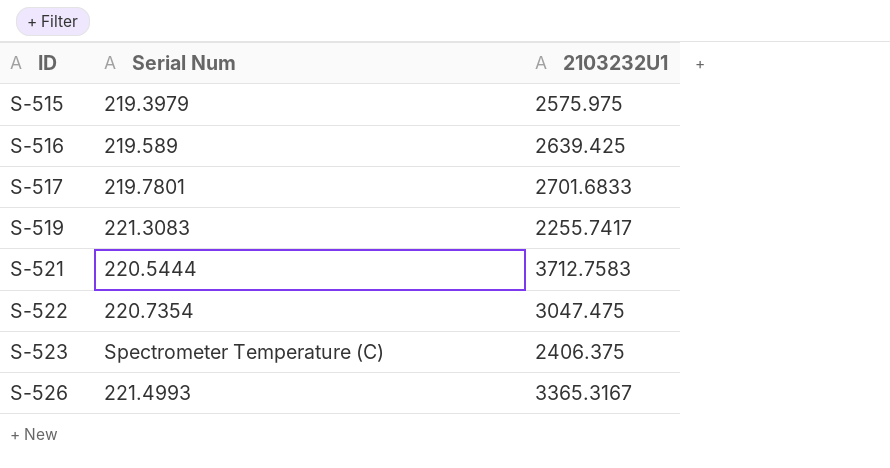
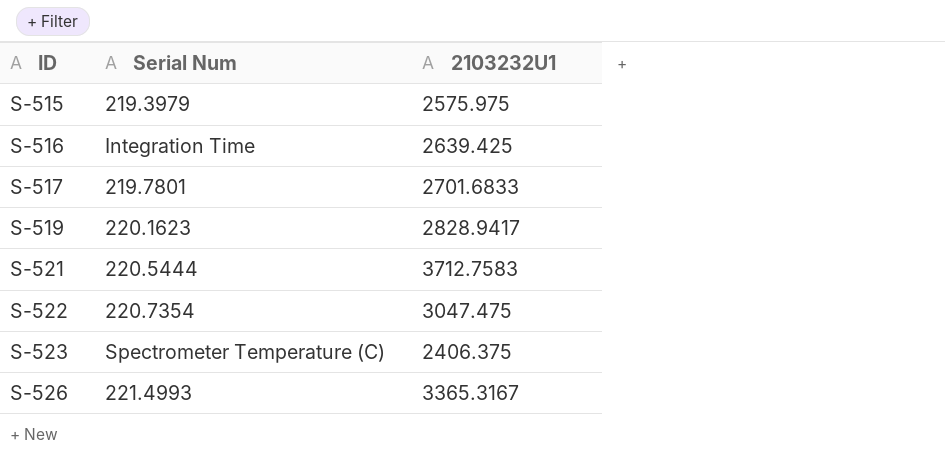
S-516 | Serial Num: 219.589 -> Integration Time
S-519 | Serial Num: 221.3083 -> 220.1623
S-519 | 2103232U1: 2255.7417 -> 2828.9417

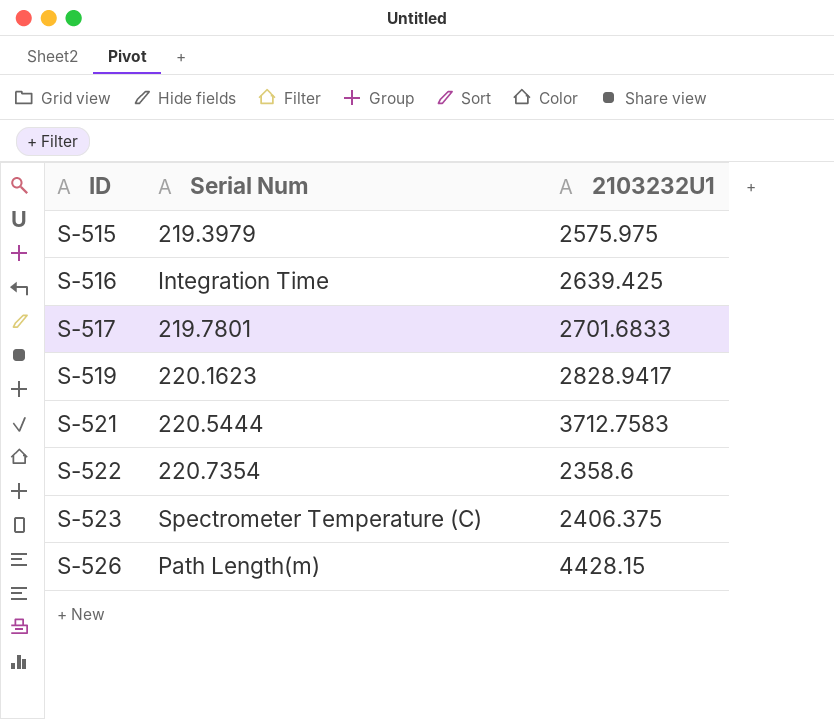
S-522 | 2103232U1: 3047.475 -> 2358.6
S-526 | Serial Num: 221.4993 -> Path Length(m)
S-526 | 2103232U1: 3365.3167 -> 4428.15

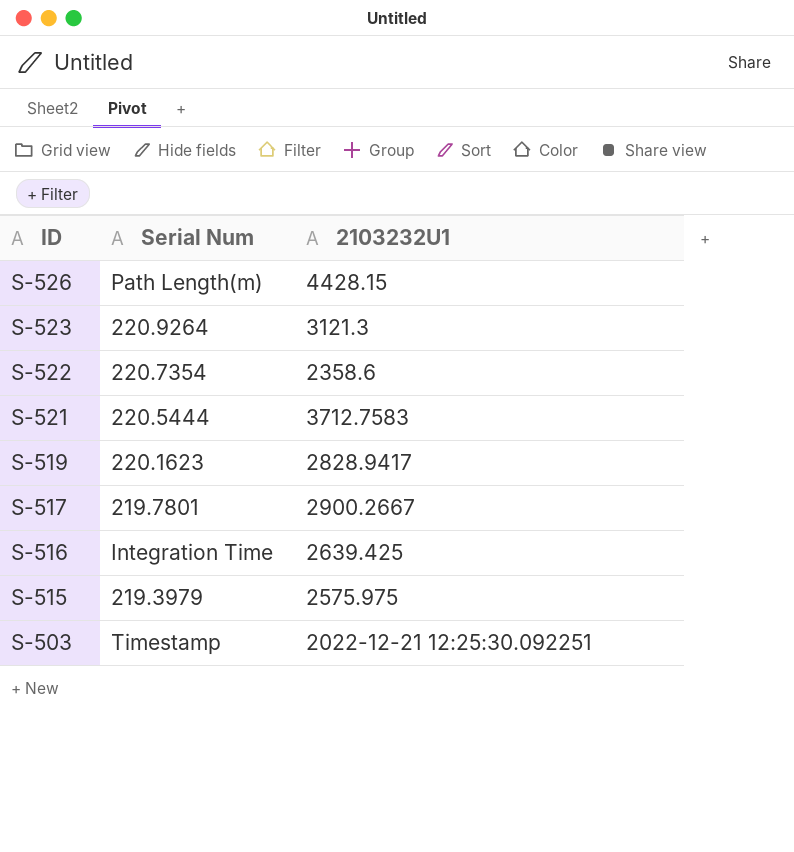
row order: ID ascending -> ID descending
S-523 | Serial Num: Spectrometer Temperature (C) -> 220.9264
S-523 | 2103232U1: 2406.375 -> 3121.3
S-517 | 2103232U1: 2701.6833 -> 2900.2667
row S-503: none -> Timestamp | 2022-12-21 12:25:30.092251

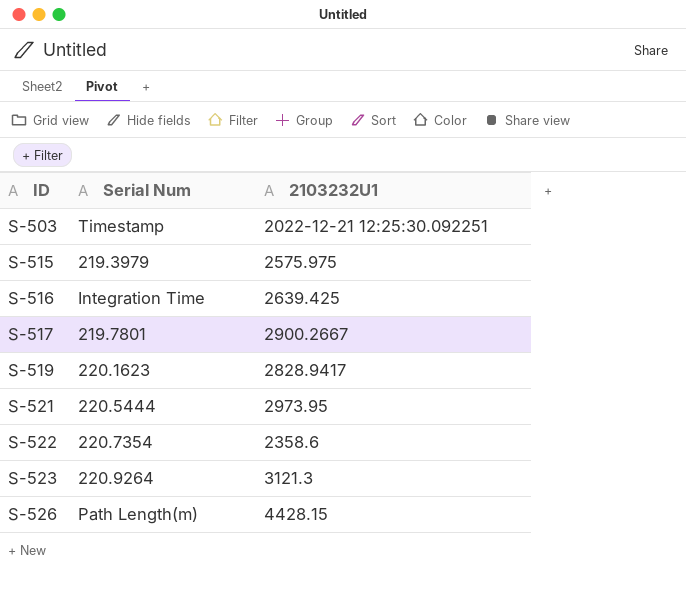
row order: ID descending -> ID ascending
S-521 | 2103232U1: 3712.7583 -> 2973.95

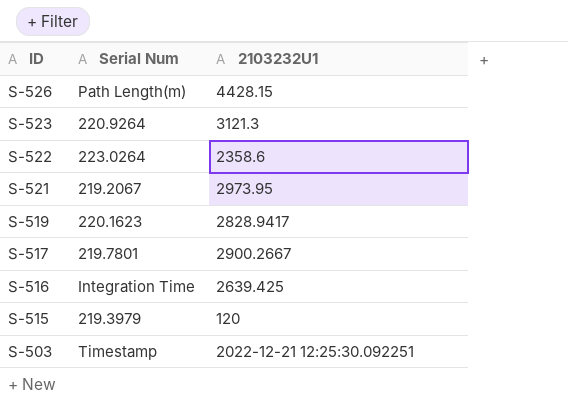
row order: ID ascending -> ID descending
S-522 | Serial Num: 220.7354 -> 223.0264
S-521 | Serial Num: 220.5444 -> 219.2067
S-515 | 2103232U1: 2575.975 -> 120

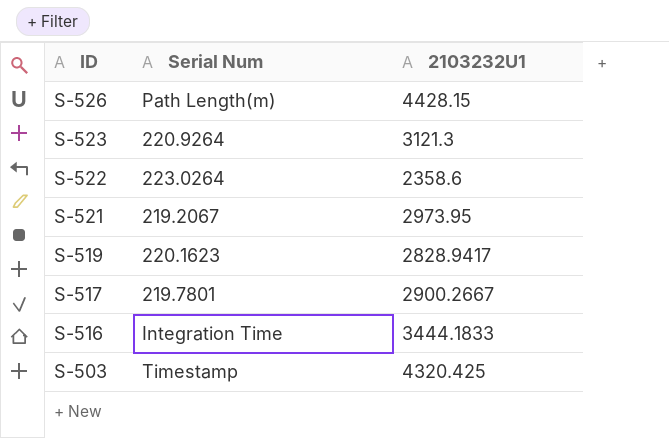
row S-515: 219.3979 | 120 -> none
S-516 | 2103232U1: 2639.425 -> 3444.1833
S-503 | 2103232U1: 2022-12-21 12:25:30.092251 -> 4320.425

